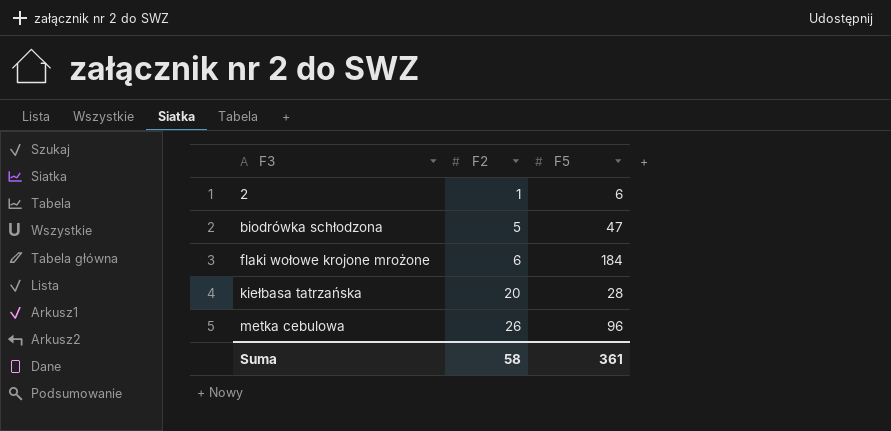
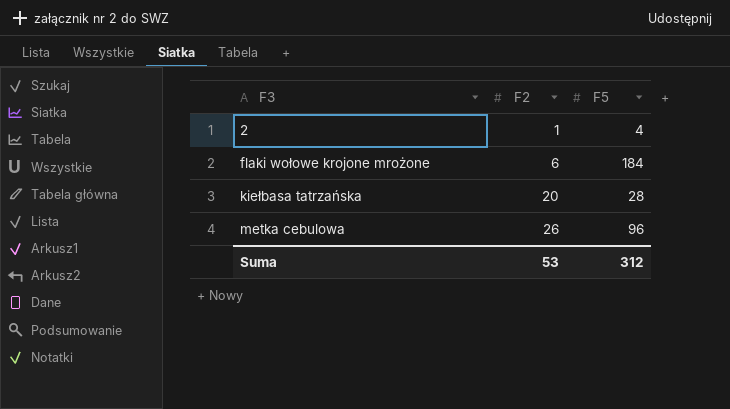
row biodrówka schłodzona: 5 | 47 -> none
2 | F5: 6 -> 4
Suma | F2: 58 -> 53
Suma | F5: 361 -> 312

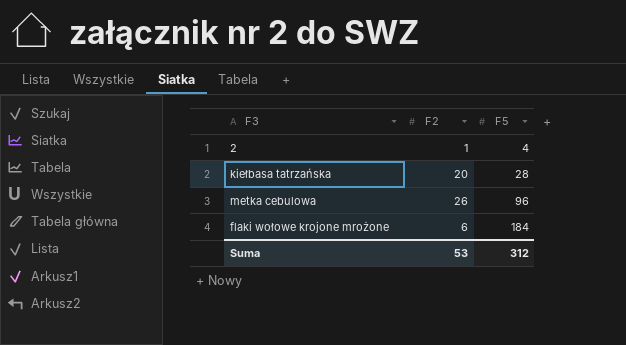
row order: F3 ascending -> F5 ascending

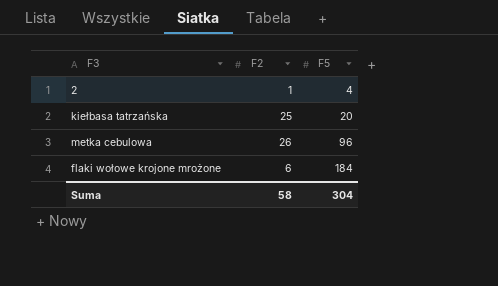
kiełbasa tatrzańska | F2: 20 -> 25
kiełbasa tatrzańska | F5: 28 -> 20
Suma | F2: 53 -> 58
Suma | F5: 312 -> 304

